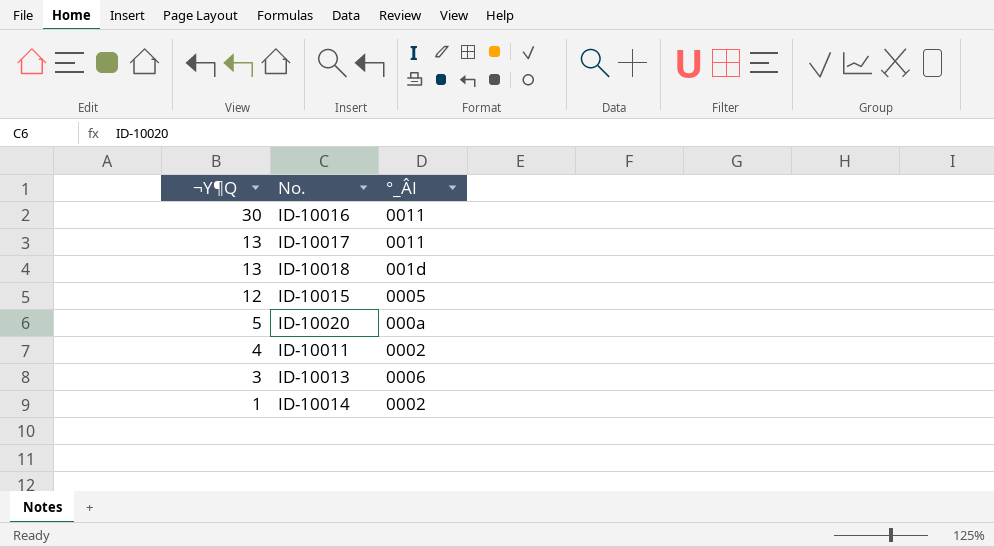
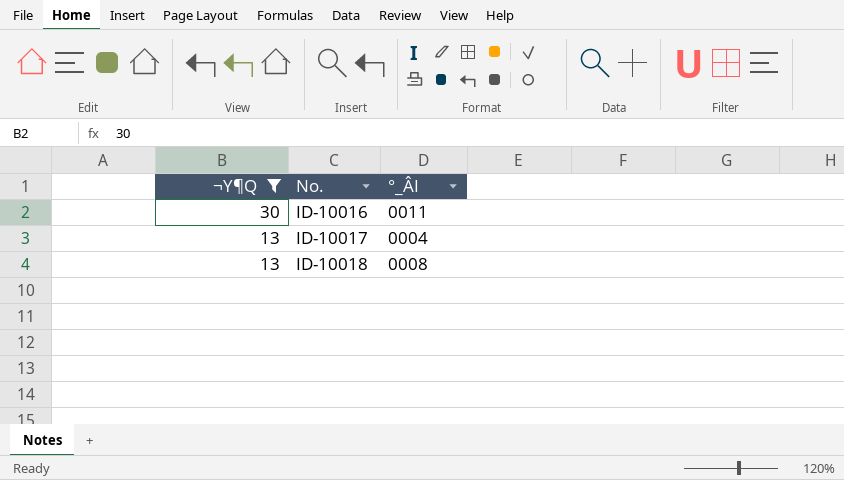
filter: none -> ¬Y¶Q >= 13
ID-10017 | °_ÂI: 0011 -> 0004
ID-10018 | °_ÂI: 001d -> 0008

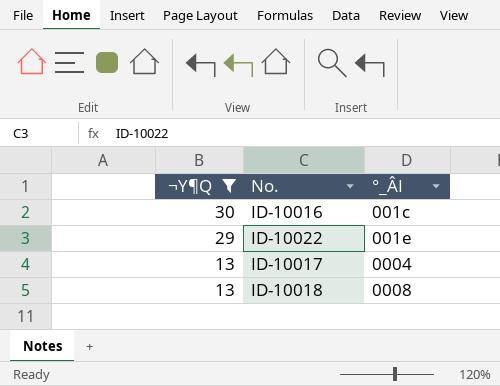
ID-10016 | °_ÂI: 0011 -> 001c
row ID-10022: none -> 29 | 001e

